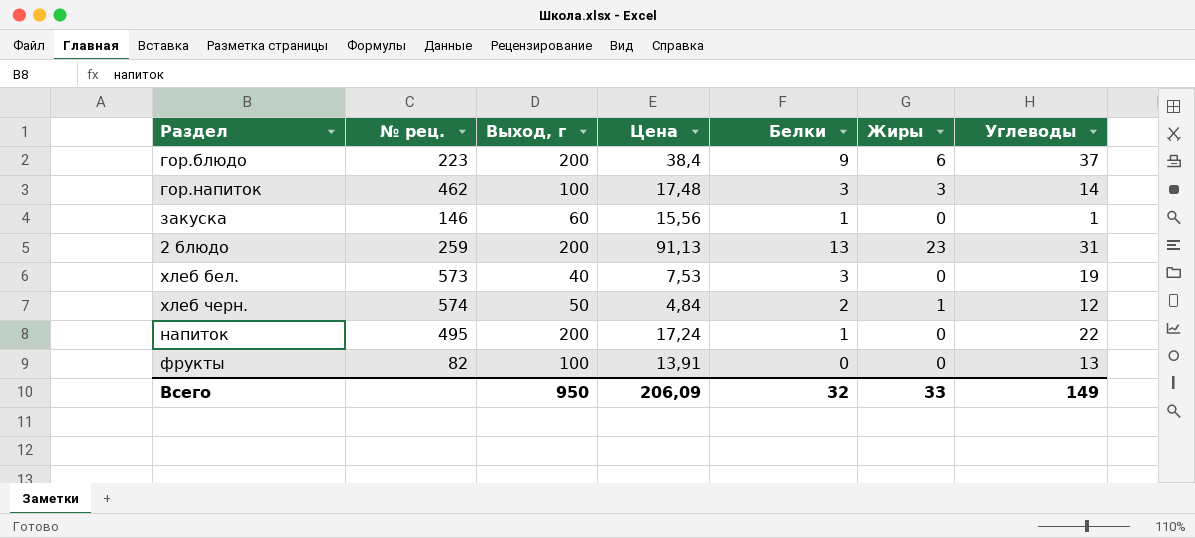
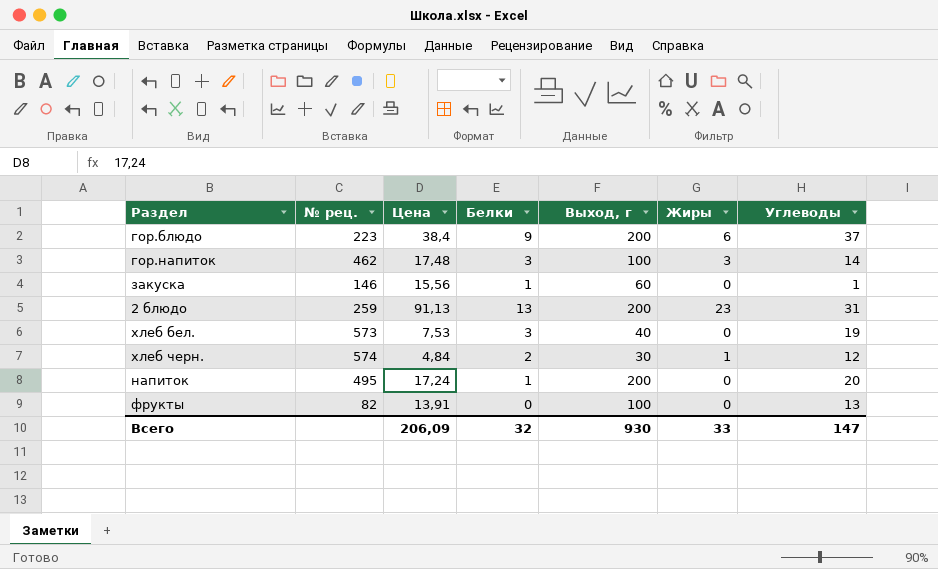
column Выход, г | position: 3 -> 5
хлеб черн. | Выход, г: 50 -> 30
напиток | Углеводы: 22 -> 20
Всего | Выход, г: 950 -> 930
Всего | Углеводы: 149 -> 147

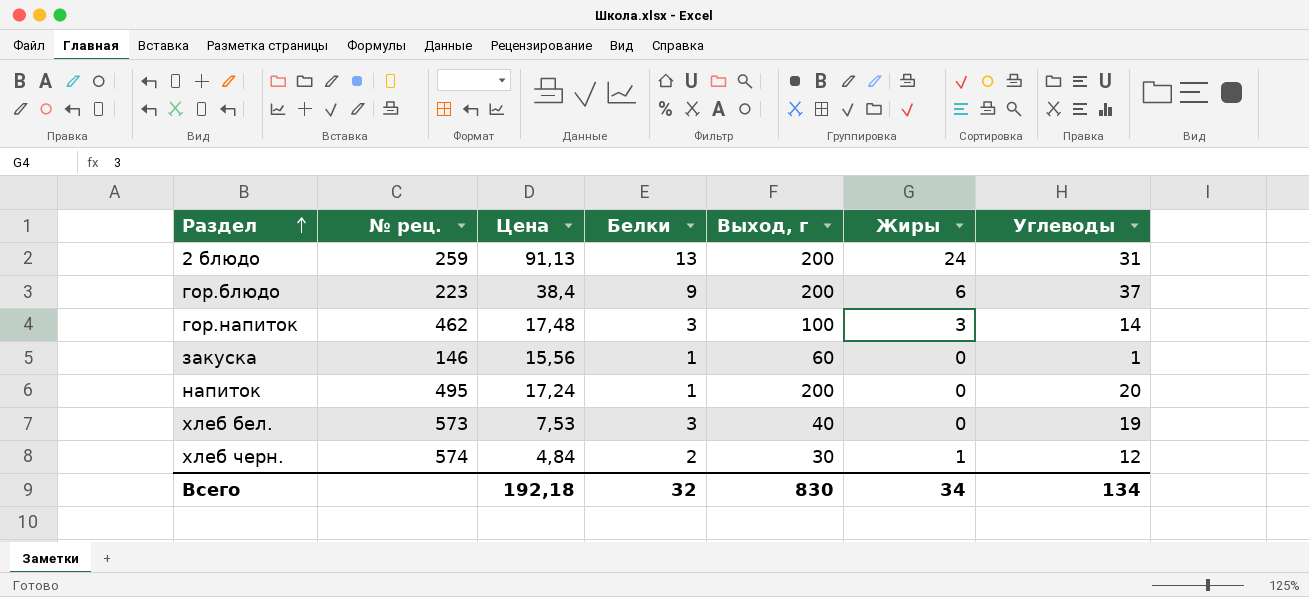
row order: none -> Раздел ascending
row фрукты: 82 | 13,91 | 0 | 100 | 0 | 13 -> none
2 блюдо | Жиры: 23 -> 24
Всего | Цена: 206,09 -> 192,18
Всего | Выход, г: 930 -> 830
Всего | Жиры: 33 -> 34
Всего | Углеводы: 147 -> 134

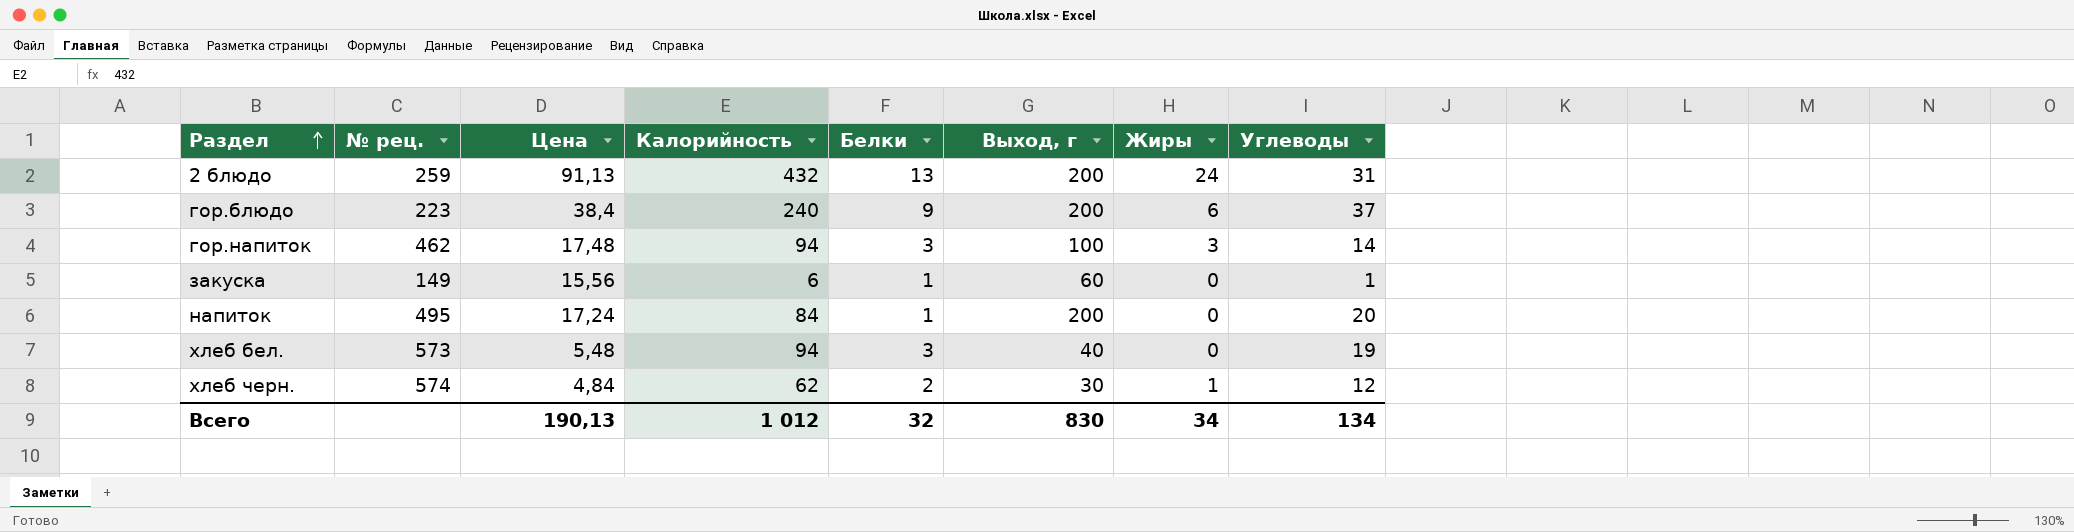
column Калорийность | position: none -> 4
закуска | № рец.: 146 -> 149
хлеб бел. | Цена: 7,53 -> 5,48
Всего | Цена: 192,18 -> 190,13

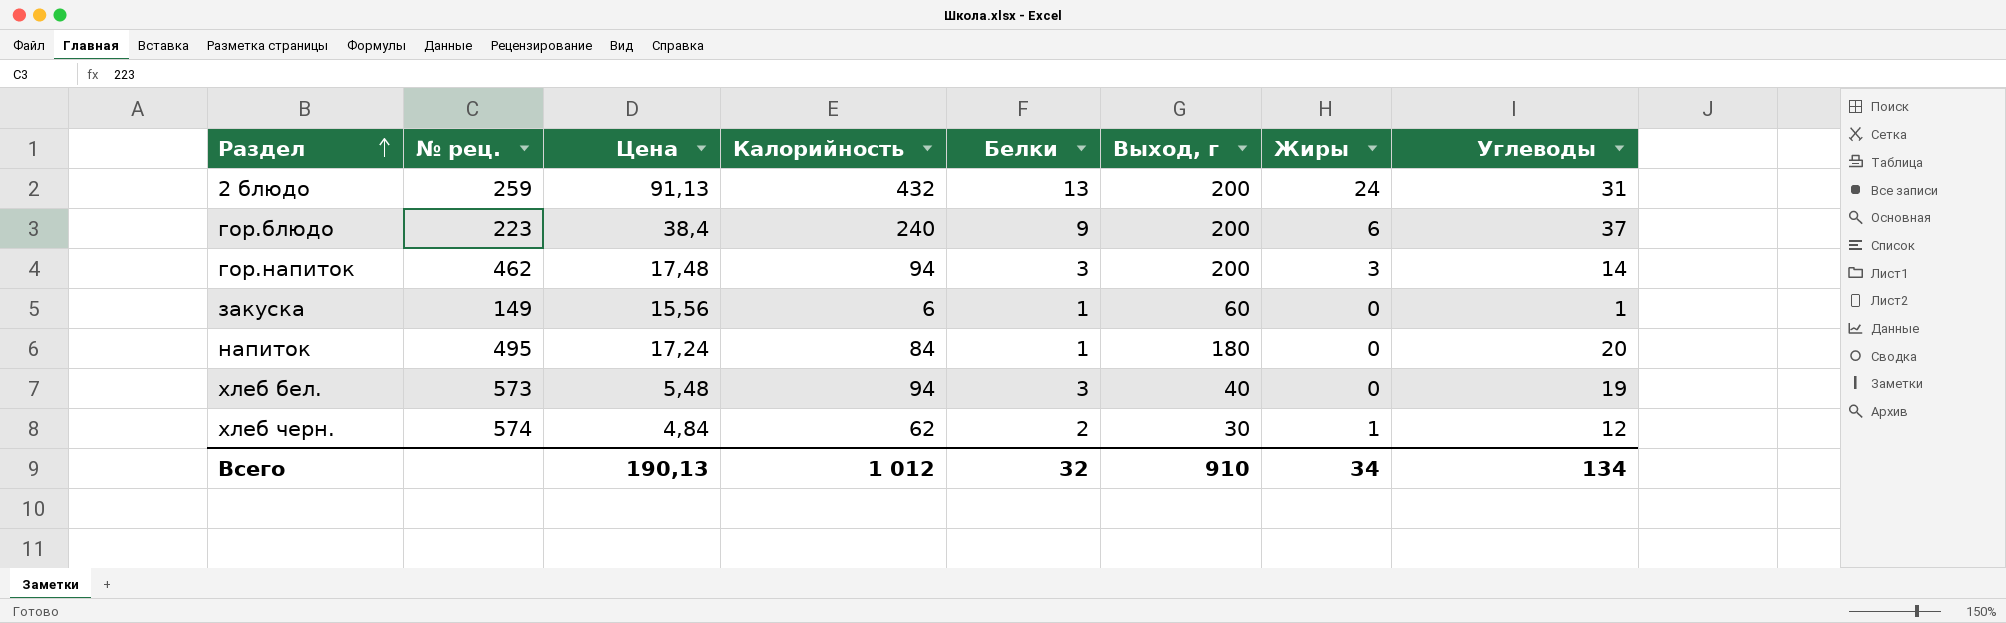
гор.напиток | Выход, г: 100 -> 200
напиток | Выход, г: 200 -> 180
Всего | Выход, г: 830 -> 910

